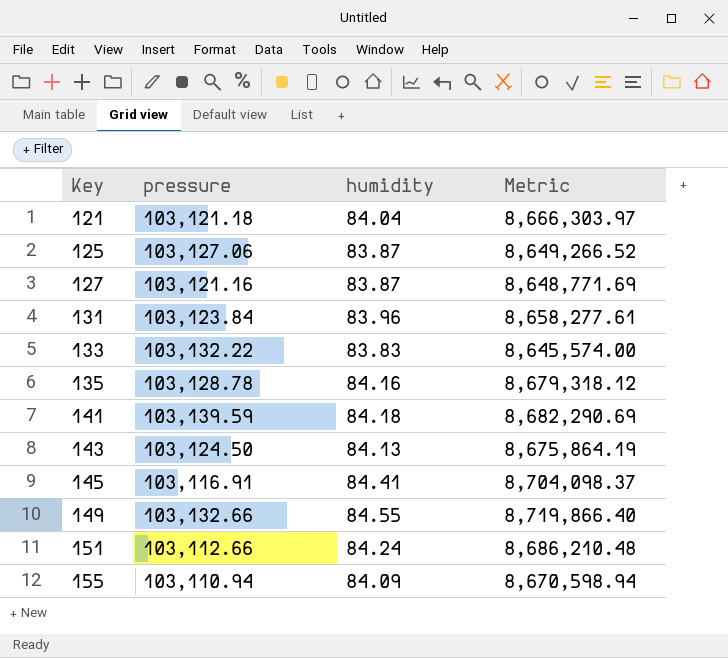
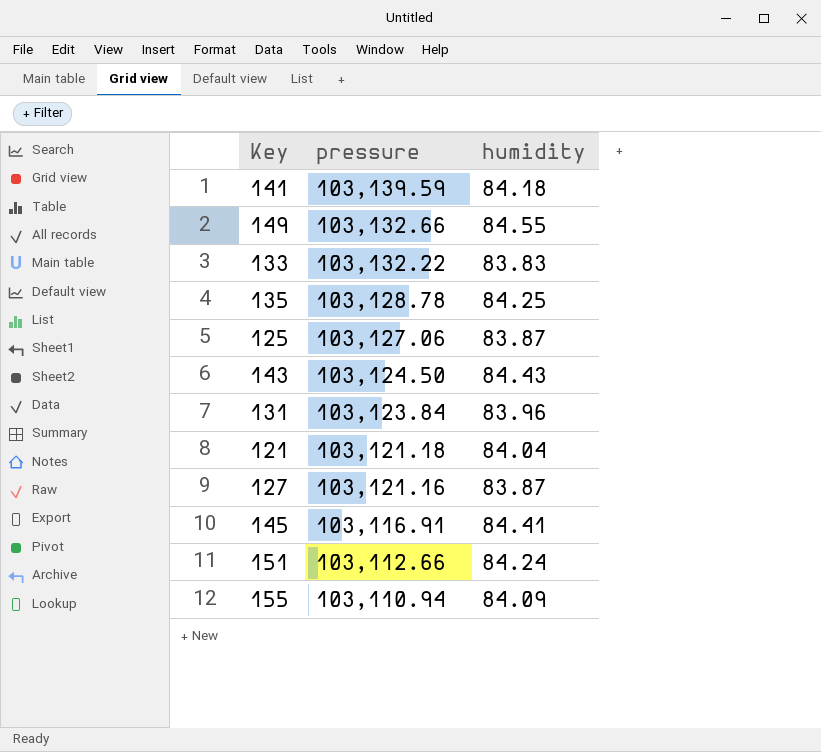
row order: Key ascending -> pressure descending
column Metric | formula: [pressure] * [humidity] -> none
135 | humidity: 84.16 -> 84.25
143 | humidity: 84.13 -> 84.43

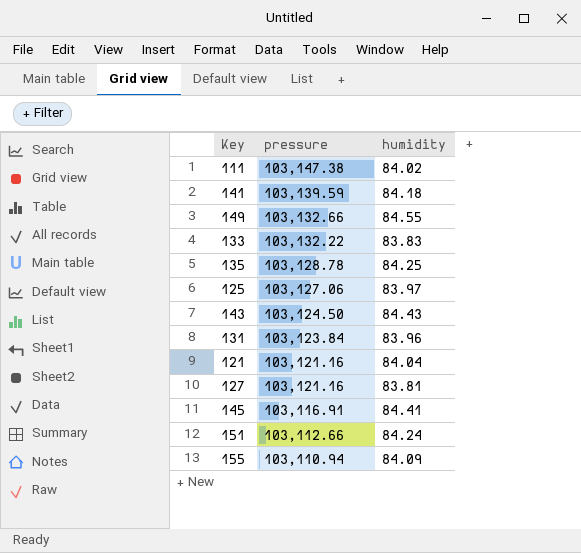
row 111: none -> 103,147.38 | 84.02
125 | humidity: 83.87 -> 83.97
121 | pressure: 103,121.18 -> 103,121.16
127 | humidity: 83.87 -> 83.81

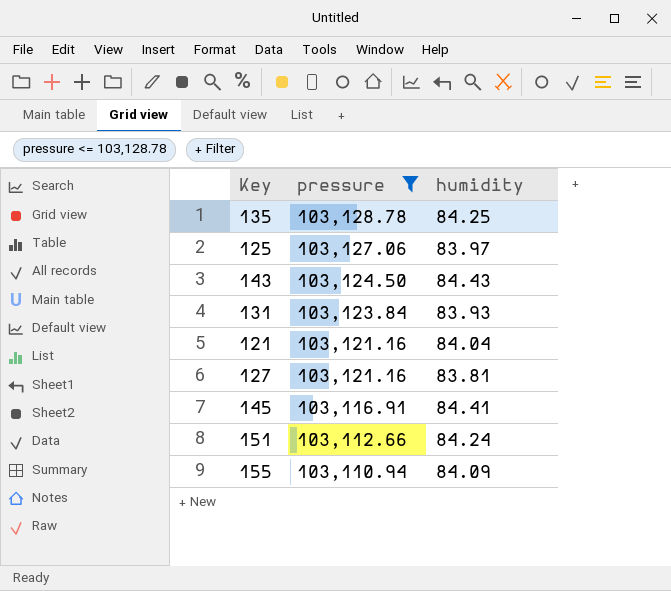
filter: none -> pressure <= 103,128.78
131 | humidity: 83.96 -> 83.93

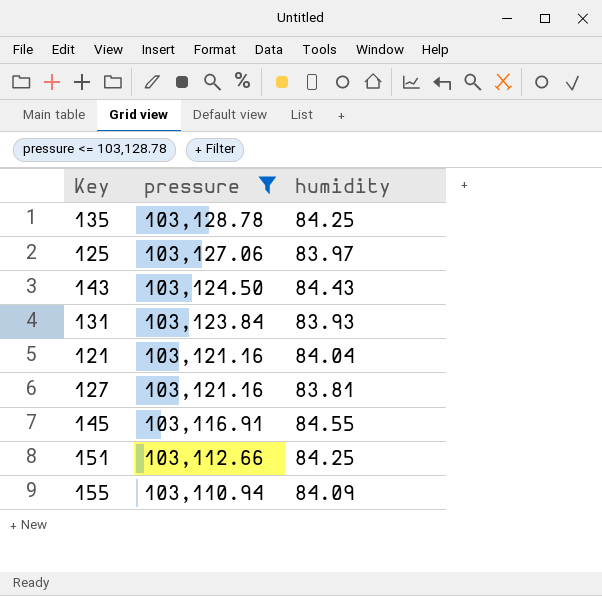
145 | humidity: 84.41 -> 84.55
151 | humidity: 84.24 -> 84.25

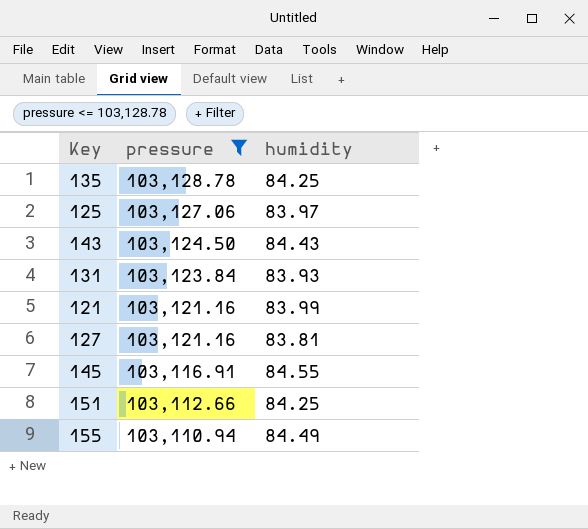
121 | humidity: 84.04 -> 83.99
155 | humidity: 84.09 -> 84.49

